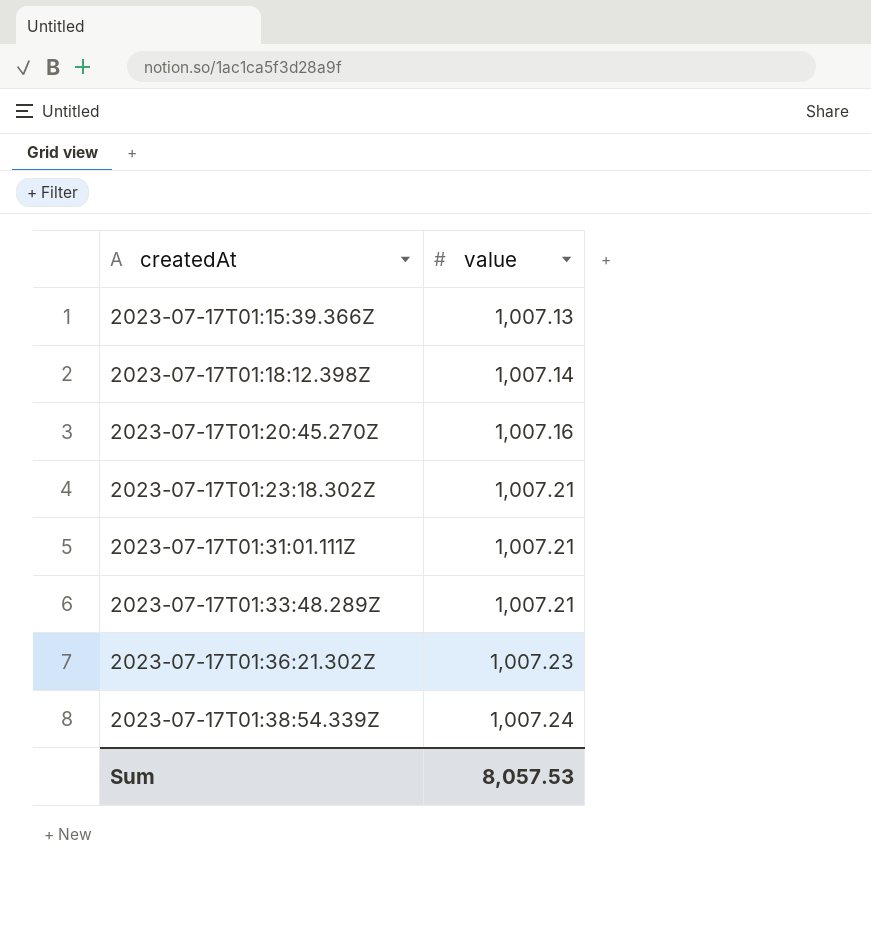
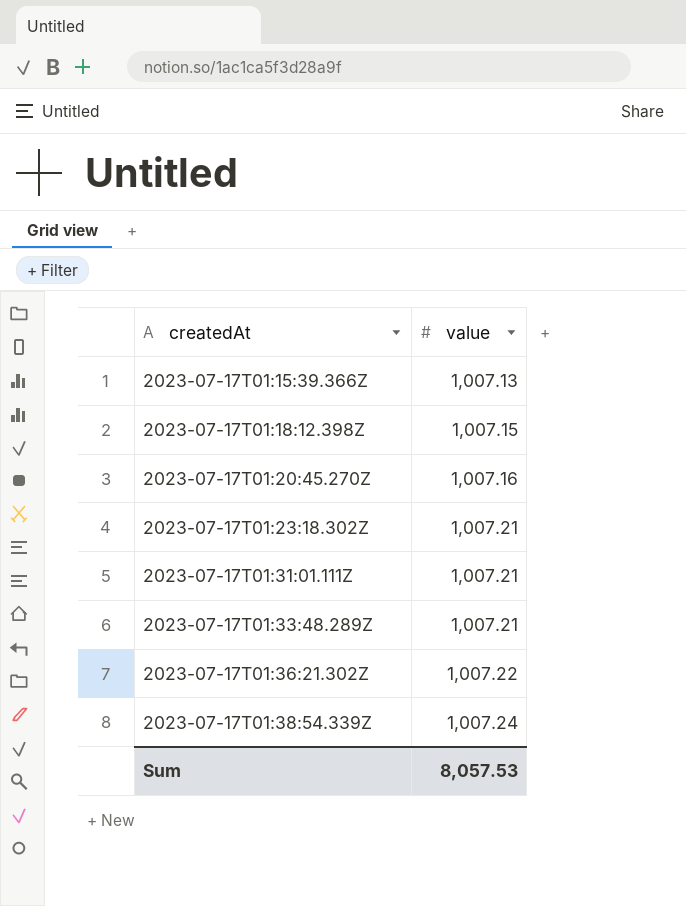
2023-07-17T01:18:12.398Z | value: 1,007.14 -> 1,007.15
2023-07-17T01:36:21.302Z | value: 1,007.23 -> 1,007.22

